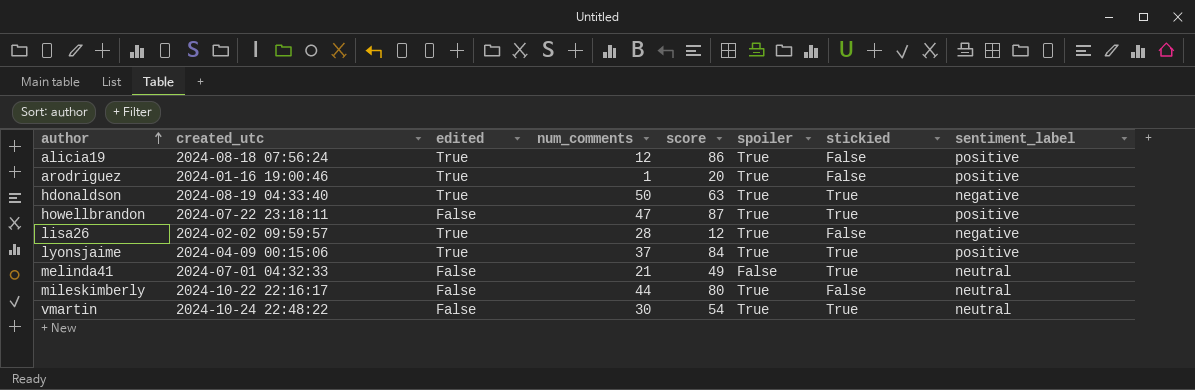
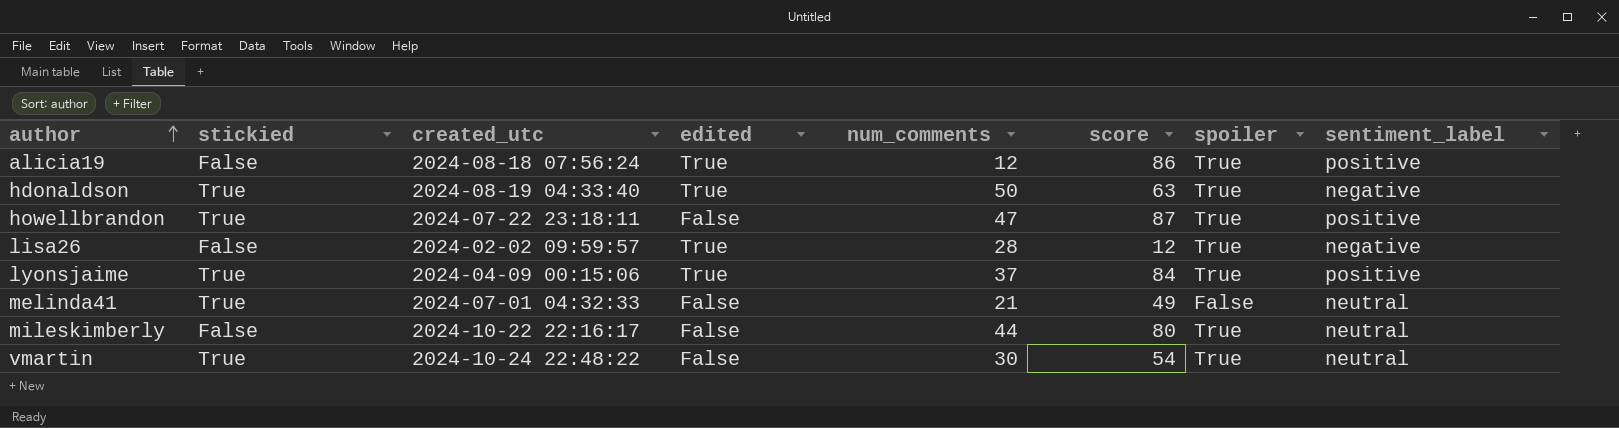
column stickied | position: 7 -> 2
row arodriguez: 2024-01-16 19:00:46 | True | 1 | 20 | True | False | positive -> none

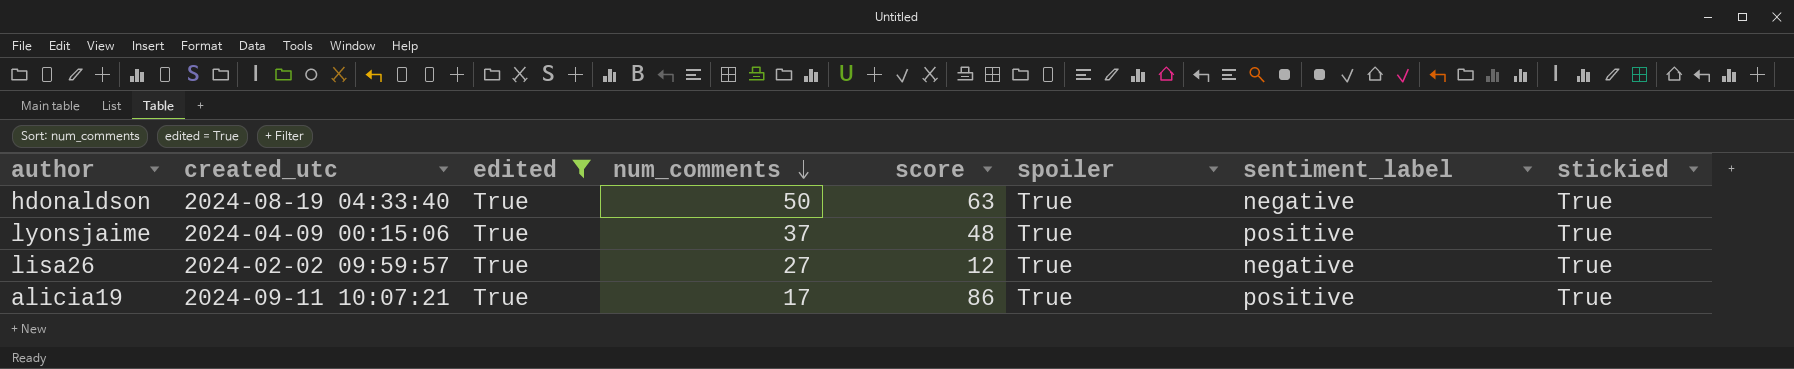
filter: none -> edited = True
row order: author ascending -> num_comments descending
column stickied | position: 2 -> 8
lyonsjaime | score: 84 -> 48
lisa26 | num_comments: 28 -> 27
lisa26 | stickied: False -> True
alicia19 | created_utc: 2024-08-18 07:56:24 -> 2024-09-11 10:07:21
alicia19 | num_comments: 12 -> 17
alicia19 | stickied: False -> True

